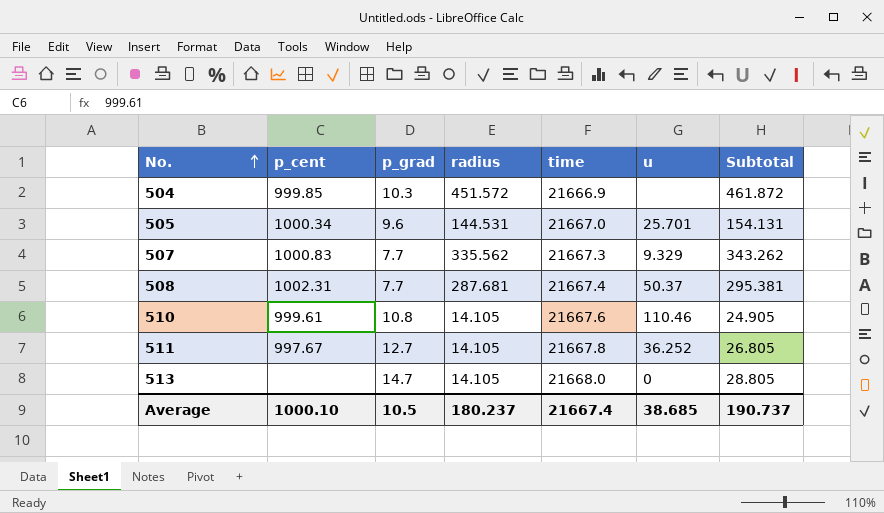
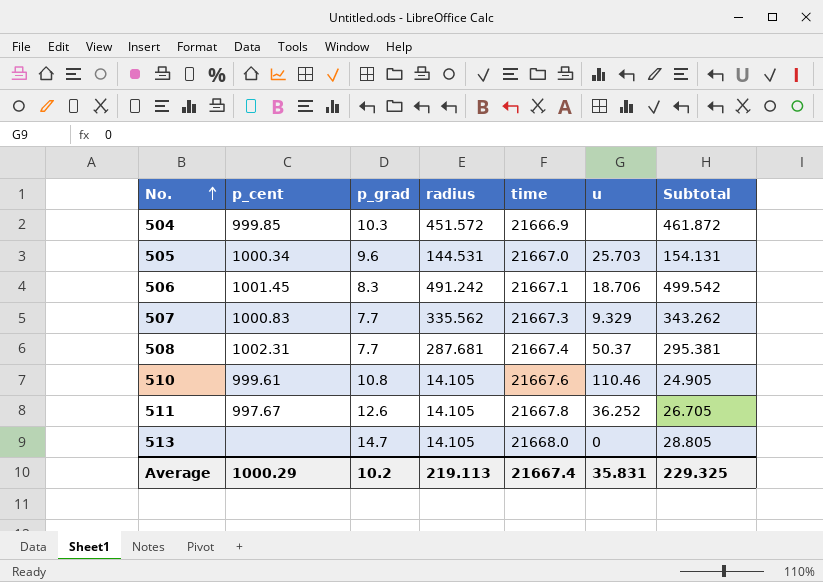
505 | u: 25.701 -> 25.703
row 506: none -> 1001.45 | 8.3 | 491.242 | 21667.1 | 18.706 | 499.542
511 | p_grad: 12.7 -> 12.6
511 | Subtotal: 26.805 -> 26.705
Average | p_cent: 1000.10 -> 1000.29
Average | p_grad: 10.5 -> 10.2
Average | radius: 180.237 -> 219.113
Average | u: 38.685 -> 35.831
Average | Subtotal: 190.737 -> 229.325

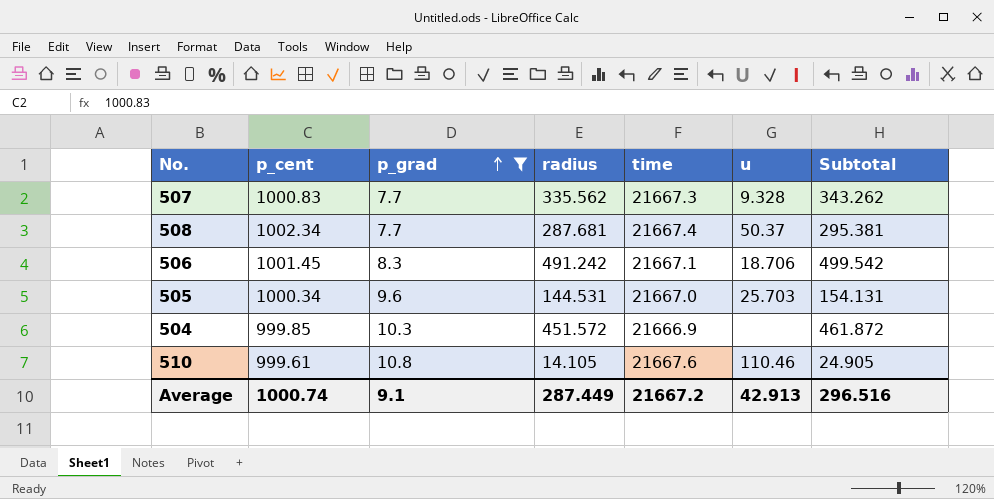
filter: none -> p_grad <= 10.8
row order: No. ascending -> p_grad ascending
507 | u: 9.329 -> 9.328
508 | p_cent: 1002.31 -> 1002.34
Average | p_cent: 1000.29 -> 1000.74
Average | p_grad: 10.2 -> 9.1
Average | radius: 219.113 -> 287.449
Average | time: 21667.4 -> 21667.2
Average | u: 35.831 -> 42.913
Average | Subtotal: 229.325 -> 296.516

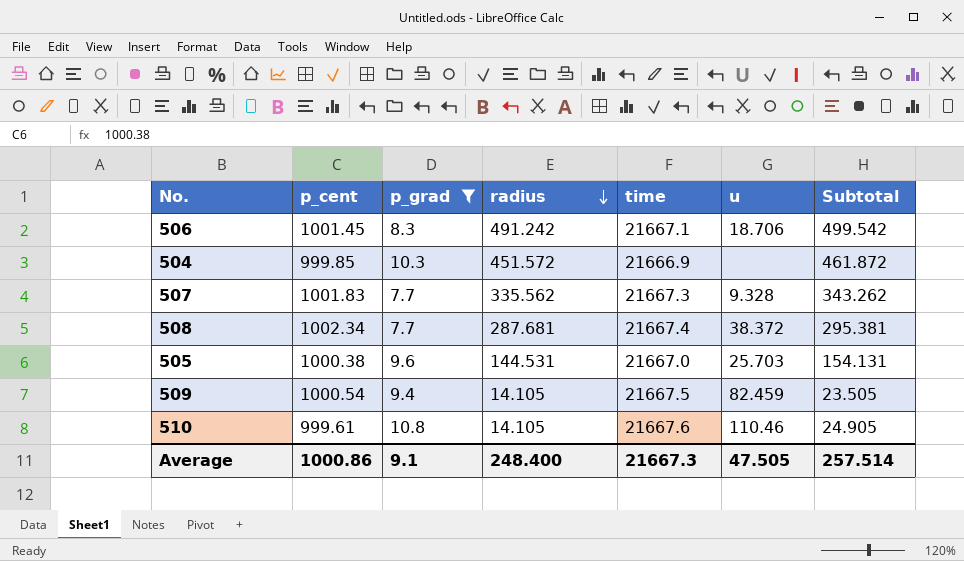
row order: p_grad ascending -> radius descending
507 | p_cent: 1000.83 -> 1001.83
508 | u: 50.37 -> 38.372
505 | p_cent: 1000.34 -> 1000.38
row 509: none -> 1000.54 | 9.4 | 14.105 | 21667.5 | 82.459 | 23.505
Average | p_cent: 1000.74 -> 1000.86
Average | radius: 287.449 -> 248.400
Average | time: 21667.2 -> 21667.3
Average | u: 42.913 -> 47.505
Average | Subtotal: 296.516 -> 257.514

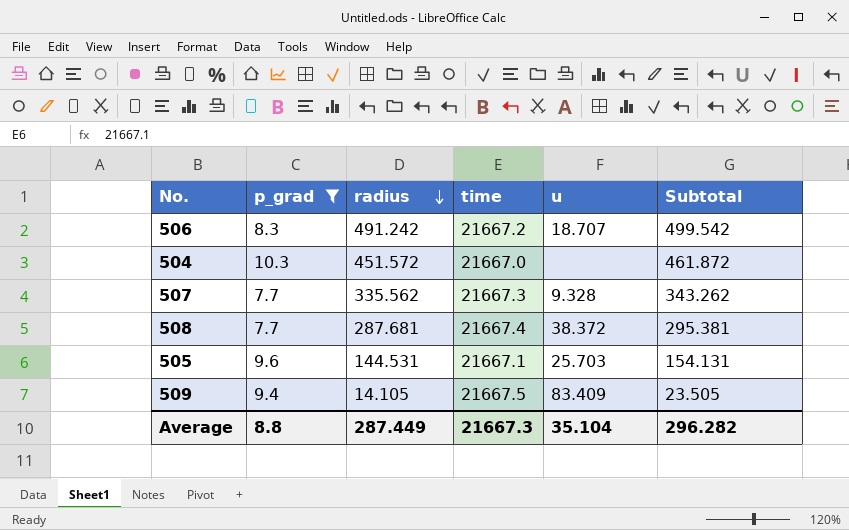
column p_cent | position: 2 -> none
row 510: 999.61 | 10.8 | 14.105 | 21667.6 | 110.46 | 24.905 -> none
506 | time: 21667.1 -> 21667.2
506 | u: 18.706 -> 18.707
504 | time: 21666.9 -> 21667.0
505 | time: 21667.0 -> 21667.1
509 | u: 82.459 -> 83.409
Average | p_grad: 9.1 -> 8.8
Average | radius: 248.400 -> 287.449
Average | u: 47.505 -> 35.104
Average | Subtotal: 257.514 -> 296.282

